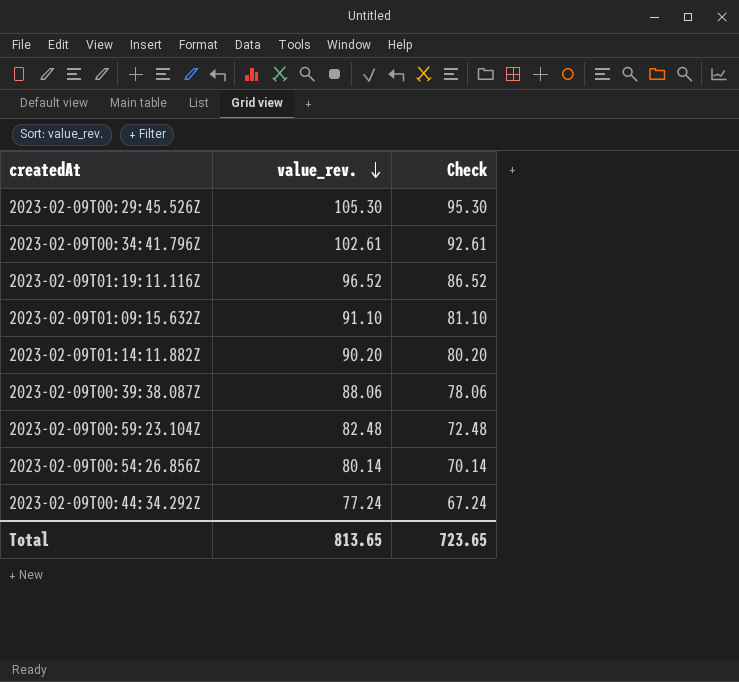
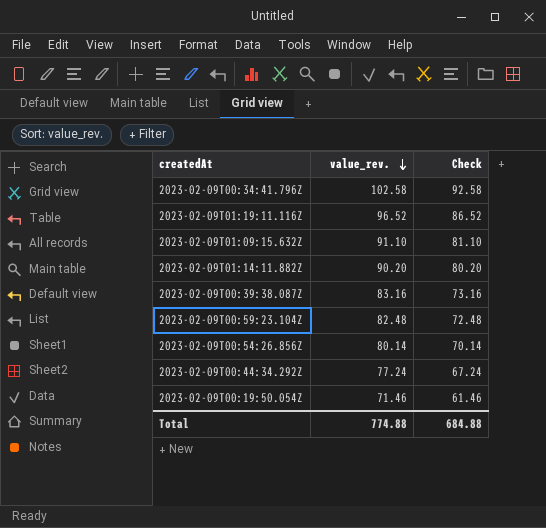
row 2023-02-09T00:29:45.526Z: 105.30 | 95.30 -> none
2023-02-09T00:34:41.796Z | value_rev.: 102.61 -> 102.58
2023-02-09T00:34:41.796Z | Check: 92.61 -> 92.58
2023-02-09T00:39:38.087Z | value_rev.: 88.06 -> 83.16
2023-02-09T00:39:38.087Z | Check: 78.06 -> 73.16
row 2023-02-09T00:19:50.054Z: none -> 71.46 | 61.46
Total | value_rev.: 813.65 -> 774.88
Total | Check: 723.65 -> 684.88

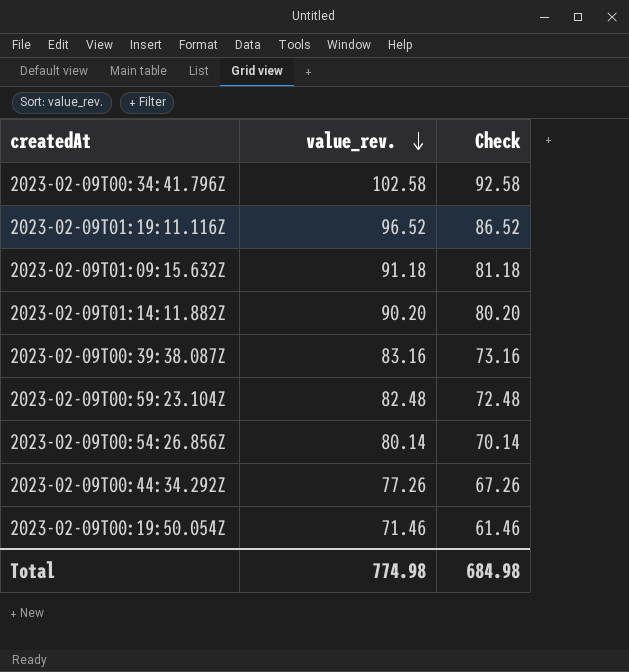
2023-02-09T01:09:15.632Z | value_rev.: 91.10 -> 91.18
2023-02-09T01:09:15.632Z | Check: 81.10 -> 81.18
2023-02-09T00:44:34.292Z | value_rev.: 77.24 -> 77.26
2023-02-09T00:44:34.292Z | Check: 67.24 -> 67.26
Total | value_rev.: 774.88 -> 774.98
Total | Check: 684.88 -> 684.98

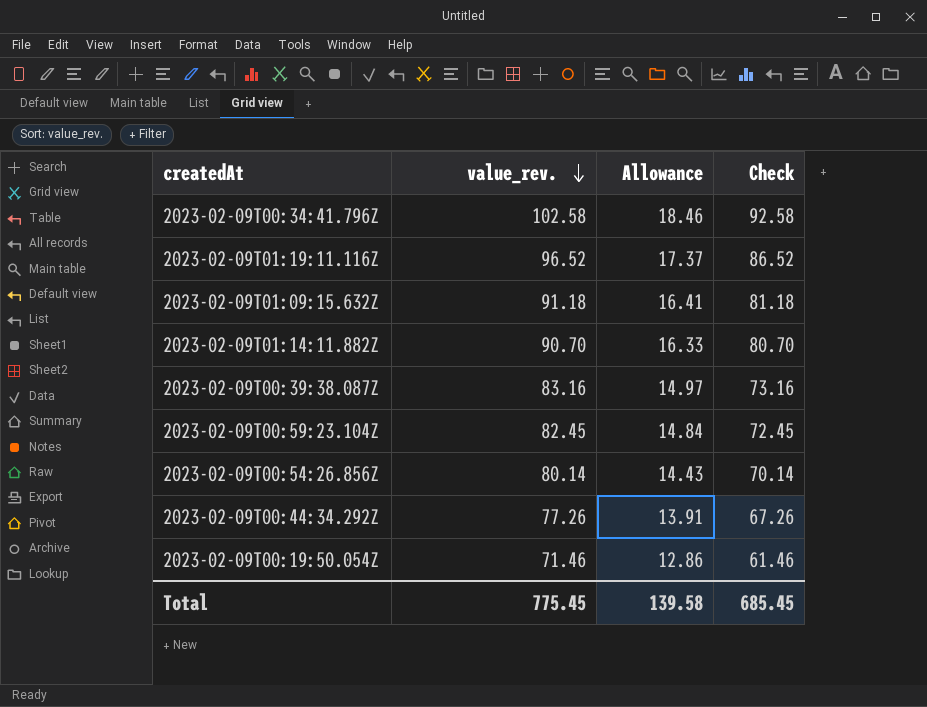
column Allowance | formula: none -> [value_rev.] * 0.18
2023-02-09T01:14:11.882Z | value_rev.: 90.20 -> 90.70
2023-02-09T01:14:11.882Z | Check: 80.20 -> 80.70
2023-02-09T00:59:23.104Z | value_rev.: 82.48 -> 82.45
2023-02-09T00:59:23.104Z | Check: 72.48 -> 72.45
Total | value_rev.: 774.98 -> 775.45
Total | Check: 684.98 -> 685.45

